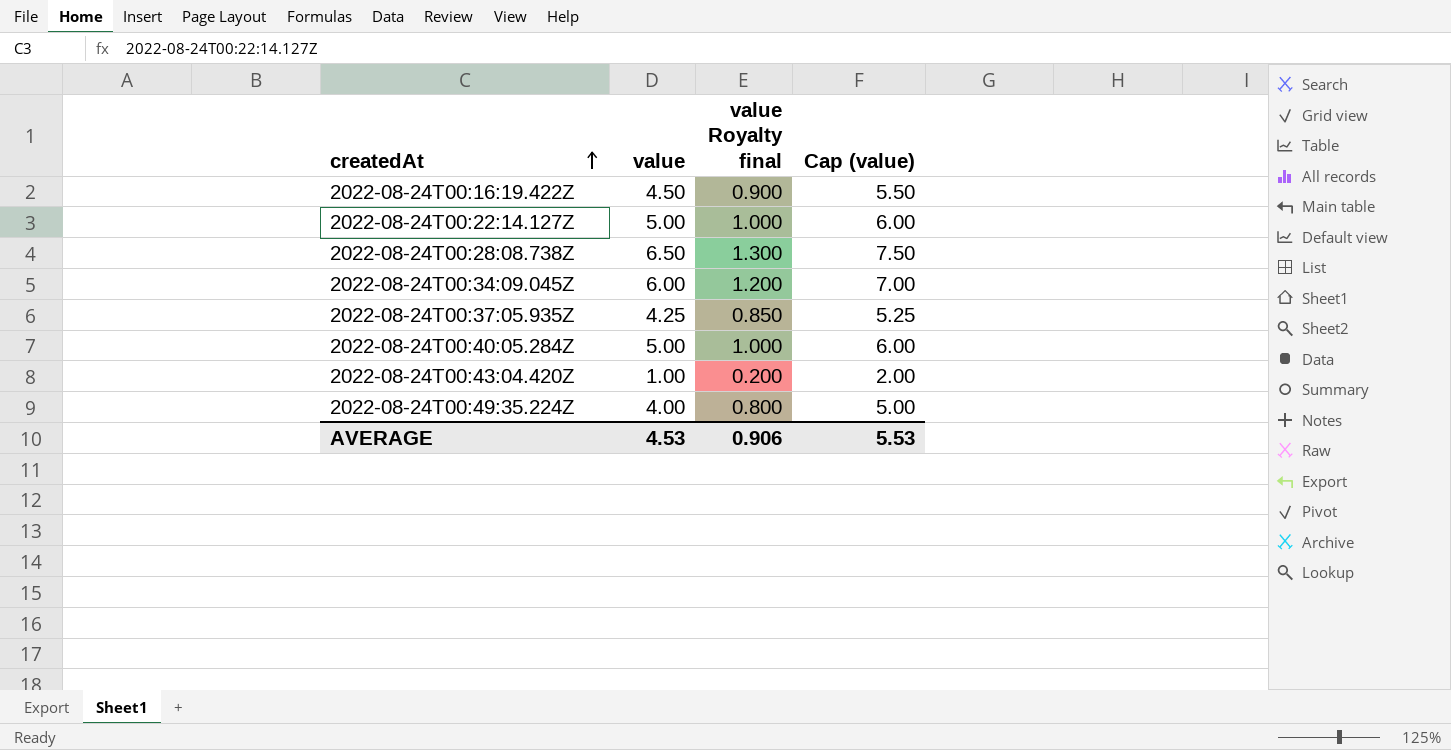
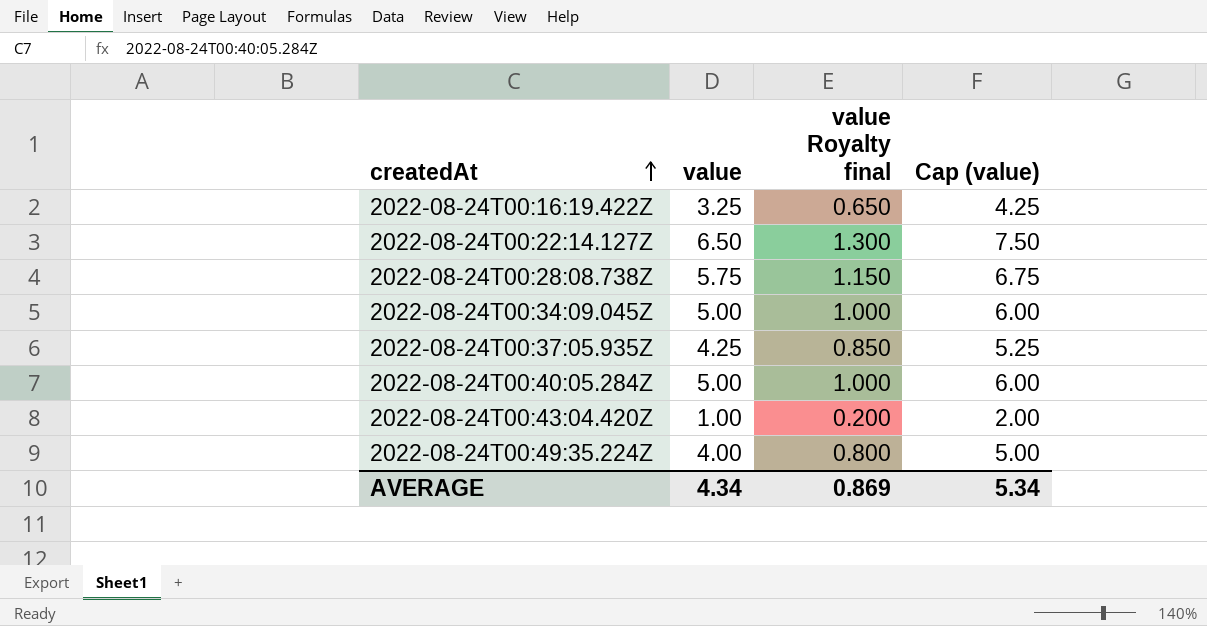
2022-08-24T00:16:19.422Z | value: 4.50 -> 3.25
2022-08-24T00:16:19.422Z | value Royalty final: 0.900 -> 0.650
2022-08-24T00:16:19.422Z | Cap (value): 5.50 -> 4.25
2022-08-24T00:22:14.127Z | value: 5.00 -> 6.50
2022-08-24T00:22:14.127Z | value Royalty final: 1.000 -> 1.300
2022-08-24T00:22:14.127Z | Cap (value): 6.00 -> 7.50
2022-08-24T00:28:08.738Z | value: 6.50 -> 5.75
2022-08-24T00:28:08.738Z | value Royalty final: 1.300 -> 1.150
2022-08-24T00:28:08.738Z | Cap (value): 7.50 -> 6.75
2022-08-24T00:34:09.045Z | value: 6.00 -> 5.00
2022-08-24T00:34:09.045Z | value Royalty final: 1.200 -> 1.000
2022-08-24T00:34:09.045Z | Cap (value): 7.00 -> 6.00
AVERAGE | value: 4.53 -> 4.34
AVERAGE | value Royalty final: 0.906 -> 0.869
AVERAGE | Cap (value): 5.53 -> 5.34

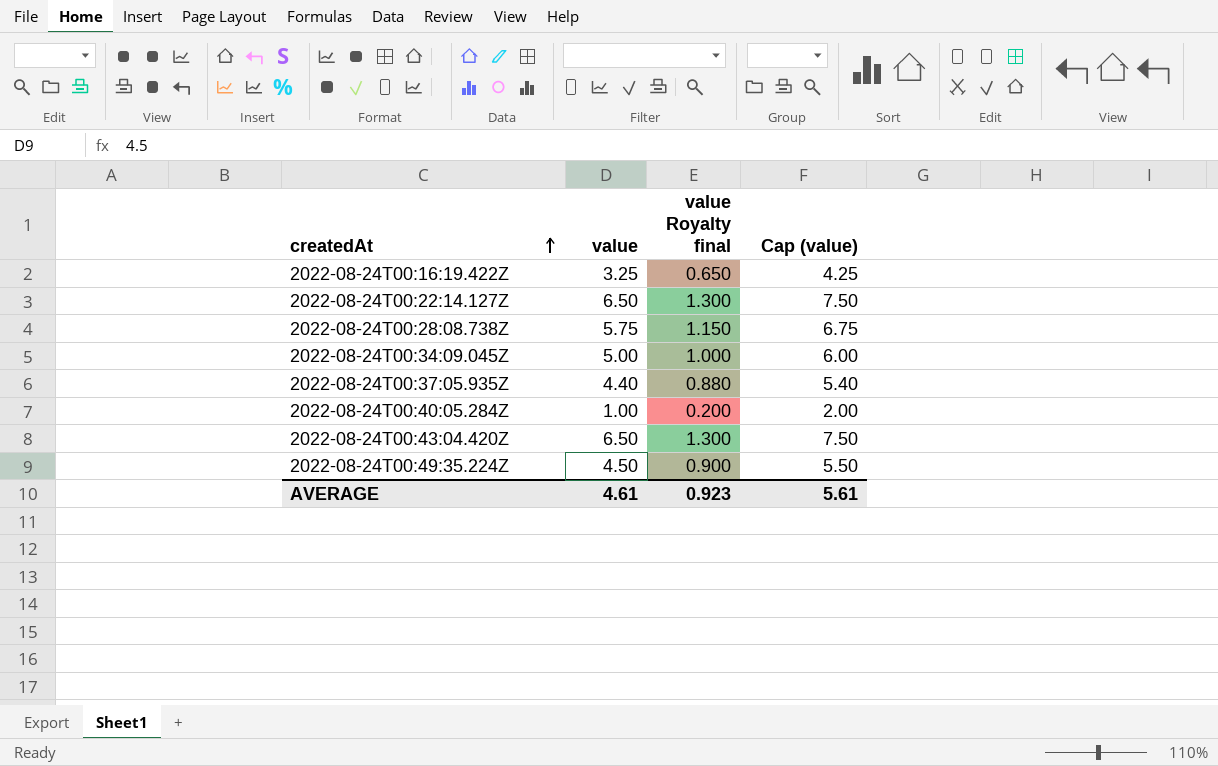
2022-08-24T00:37:05.935Z | value: 4.25 -> 4.40
2022-08-24T00:37:05.935Z | value Royalty final: 0.850 -> 0.880
2022-08-24T00:37:05.935Z | Cap (value): 5.25 -> 5.40
2022-08-24T00:40:05.284Z | value: 5.00 -> 1.00
2022-08-24T00:40:05.284Z | value Royalty final: 1.000 -> 0.200
2022-08-24T00:40:05.284Z | Cap (value): 6.00 -> 2.00
2022-08-24T00:43:04.420Z | value: 1.00 -> 6.50
2022-08-24T00:43:04.420Z | value Royalty final: 0.200 -> 1.300
2022-08-24T00:43:04.420Z | Cap (value): 2.00 -> 7.50
2022-08-24T00:49:35.224Z | value: 4.00 -> 4.50
2022-08-24T00:49:35.224Z | value Royalty final: 0.800 -> 0.900
2022-08-24T00:49:35.224Z | Cap (value): 5.00 -> 5.50
AVERAGE | value: 4.34 -> 4.61
AVERAGE | value Royalty final: 0.869 -> 0.923
AVERAGE | Cap (value): 5.34 -> 5.61

